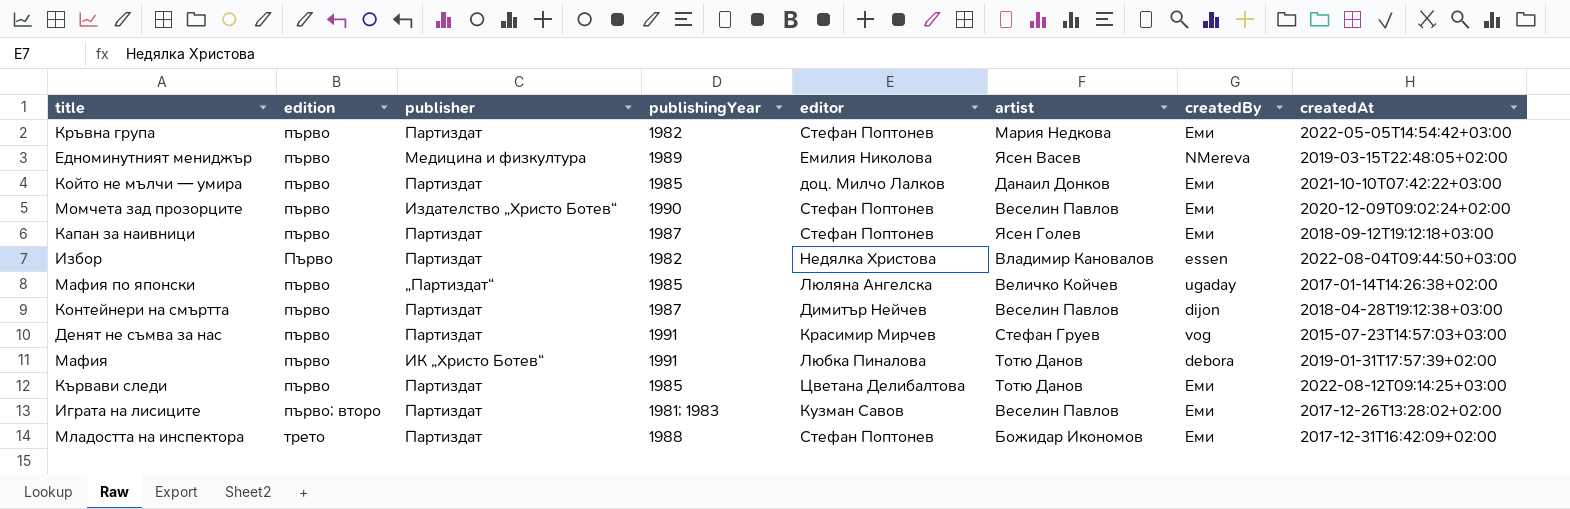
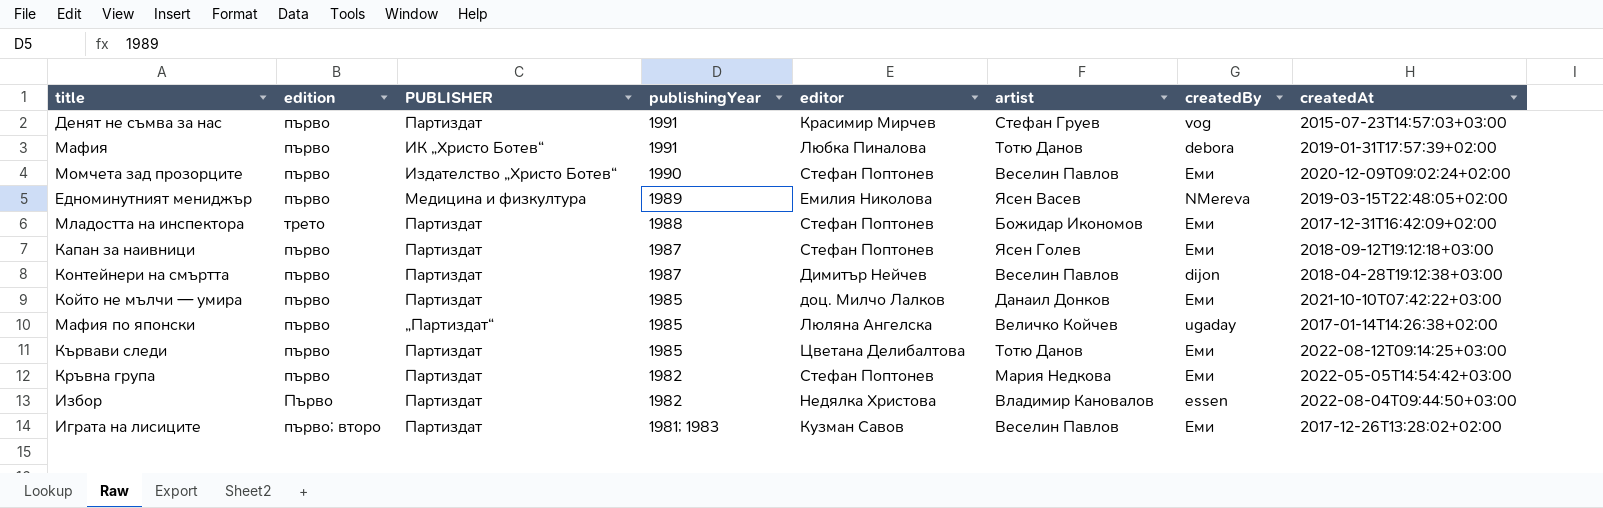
row order: edition ascending -> publishingYear descending
column name: publisher -> PUBLISHER

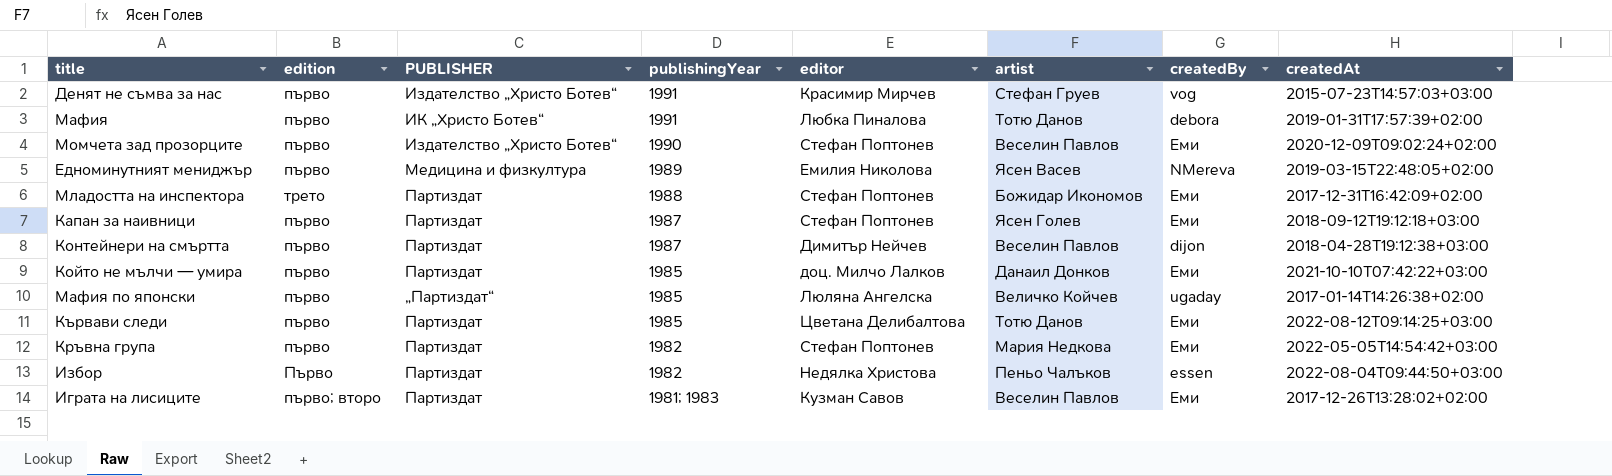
Денят не съмва за нас | PUBLISHER: Партиздат -> Издателство „Христо Ботев“
Избор | artist: Владимир Кановалов -> Пеньо Чалъков

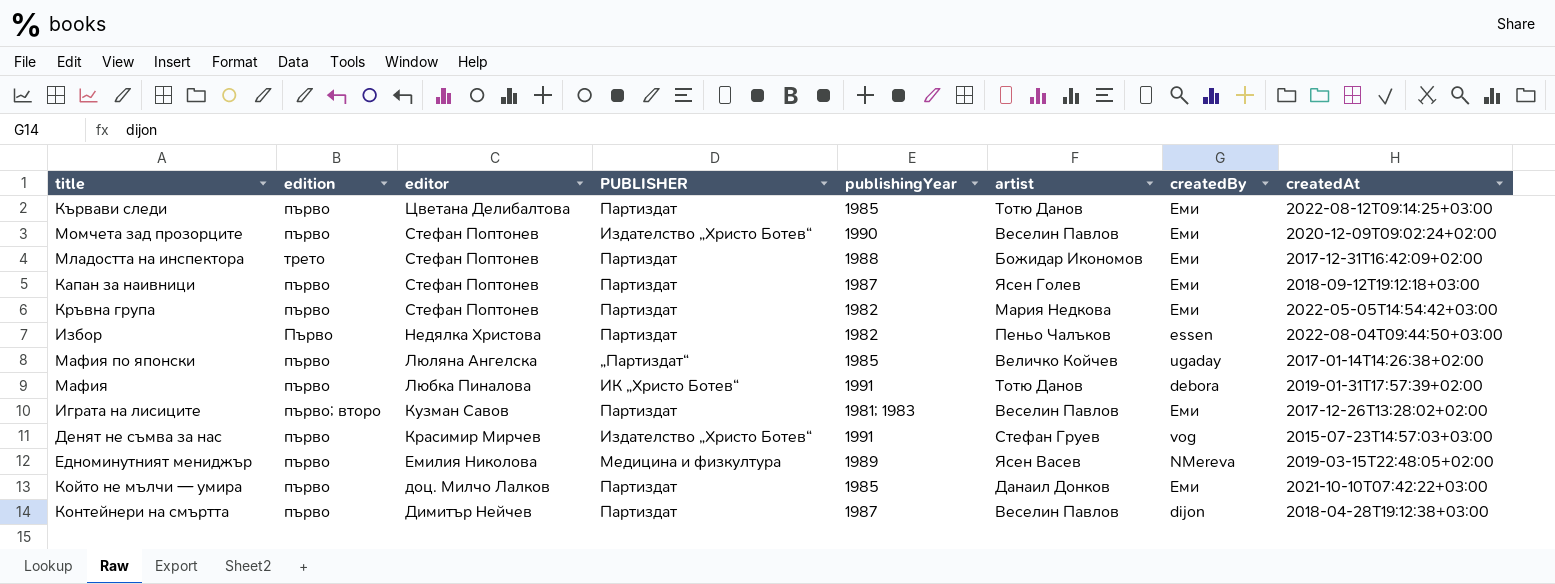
row order: publishingYear descending -> editor descending
column editor | position: 5 -> 3

